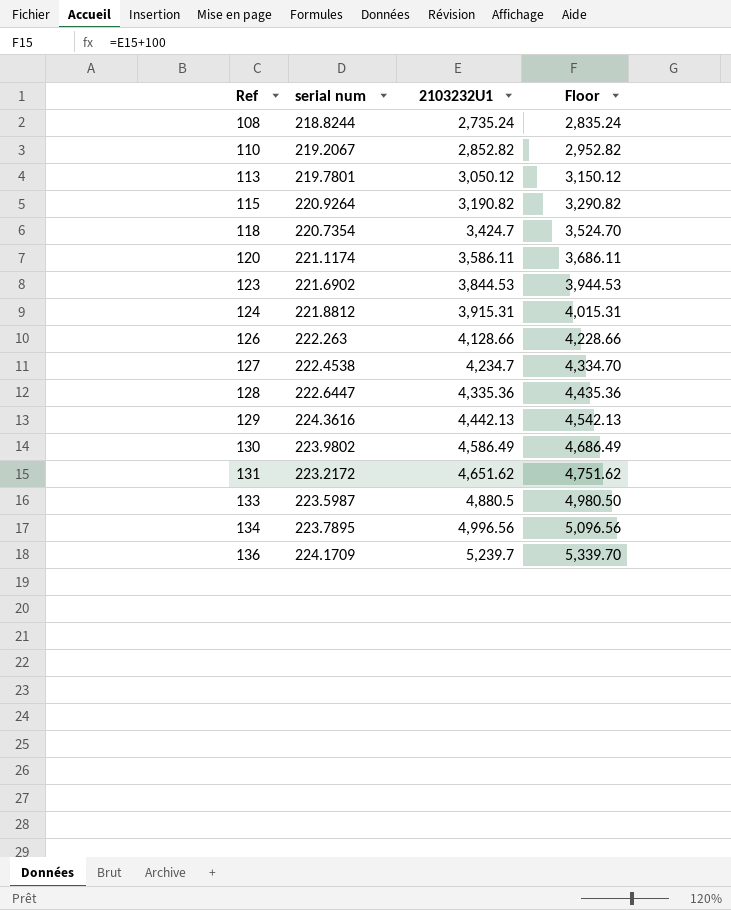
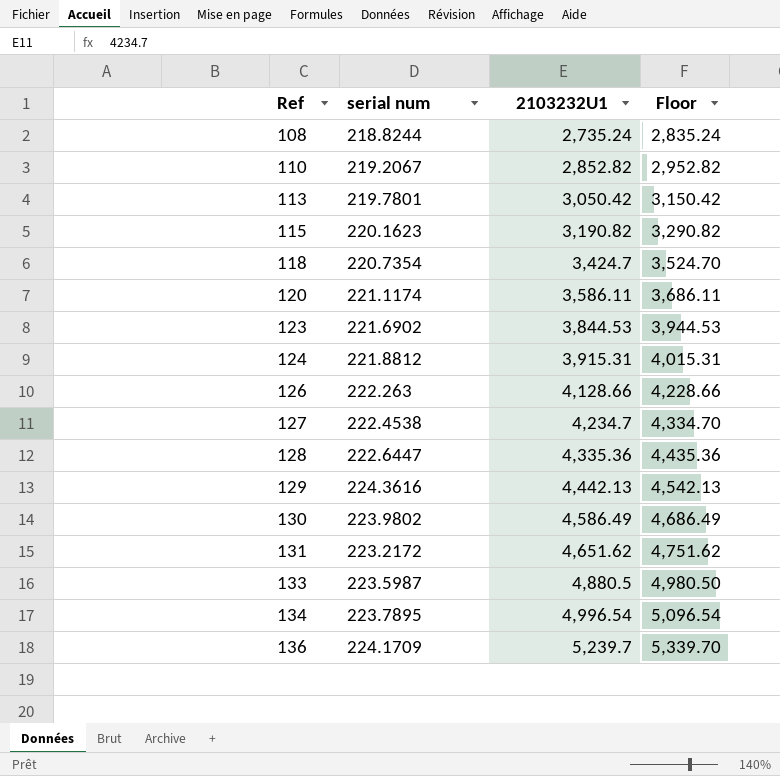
113 | 2103232U1: 3,050.12 -> 3,050.42
113 | Floor: 3,150.12 -> 3,150.42
115 | serial num: 220.9264 -> 220.1623
134 | 2103232U1: 4,996.56 -> 4,996.54
134 | Floor: 5,096.56 -> 5,096.54

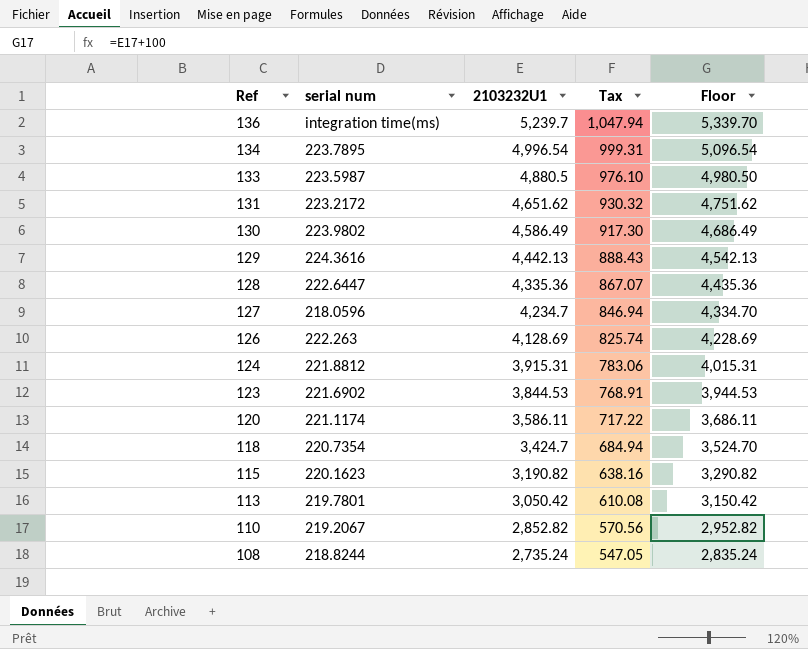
row order: Ref ascending -> Ref descending
column Tax | formula: none -> [2103232U1] * 0.2
136 | serial num: 224.1709 -> integration time(ms)
127 | serial num: 222.4538 -> 218.0596
126 | 2103232U1: 4,128.66 -> 4,128.69
126 | Floor: 4,228.66 -> 4,228.69

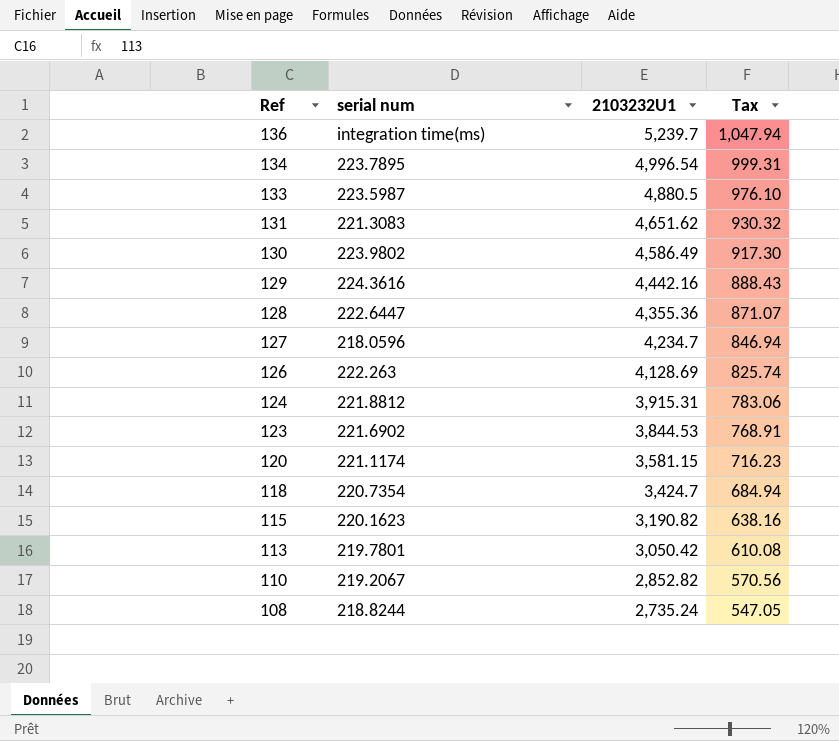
column Floor | formula: [2103232U1] + 100 -> none
131 | serial num: 223.2172 -> 221.3083
129 | 2103232U1: 4,442.13 -> 4,442.16
128 | 2103232U1: 4,335.36 -> 4,355.36
128 | Tax: 867.07 -> 871.07
120 | 2103232U1: 3,586.11 -> 3,581.15
120 | Tax: 717.22 -> 716.23

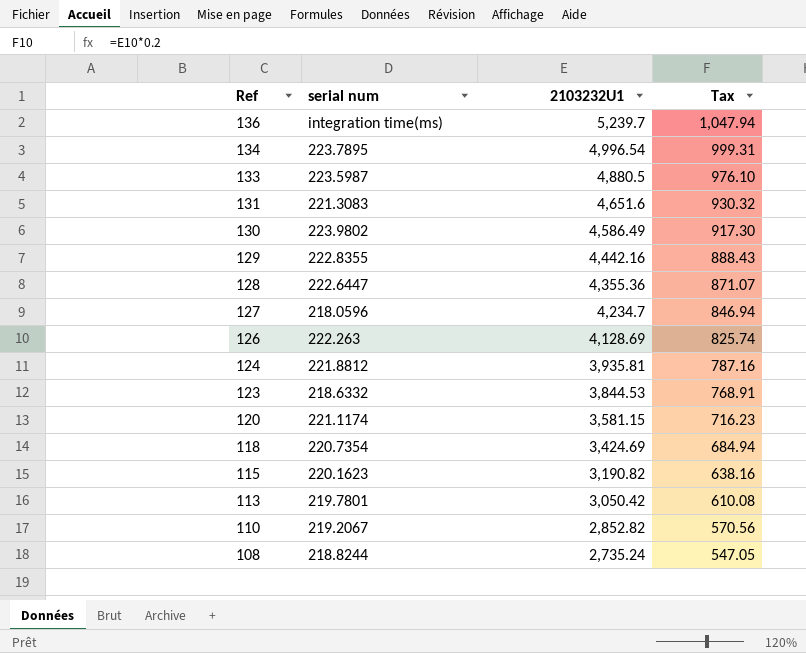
131 | 2103232U1: 4,651.62 -> 4,651.6
129 | serial num: 224.3616 -> 222.8355
124 | 2103232U1: 3,915.31 -> 3,935.81
124 | Tax: 783.06 -> 787.16
123 | serial num: 221.6902 -> 218.6332
118 | 2103232U1: 3,424.7 -> 3,424.69

